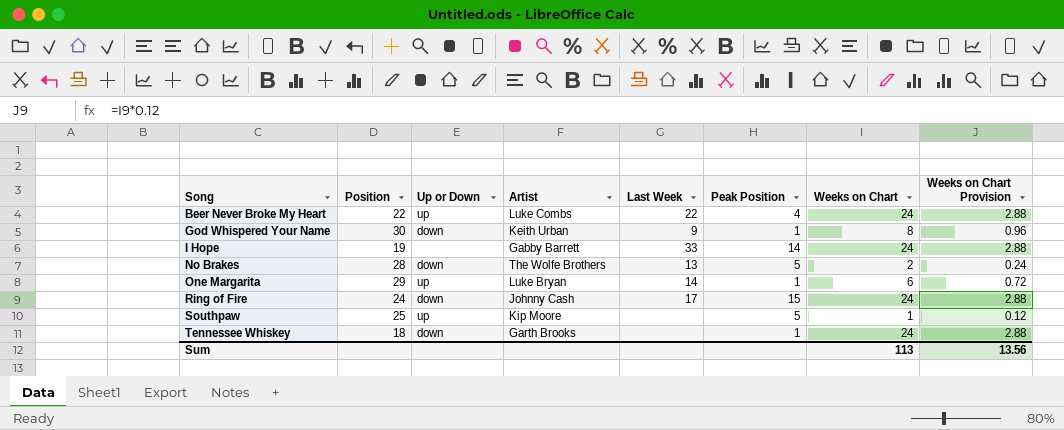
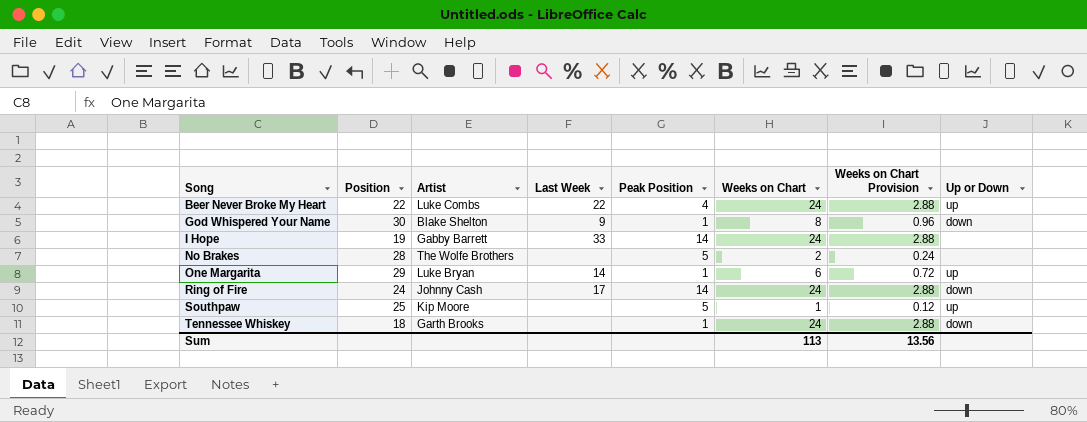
column Up or Down | position: 3 -> 8
God Whispered Your Name | Artist: Keith Urban -> Blake Shelton
No Brakes | Last Week: 13 -> none
No Brakes | Up or Down: down -> none
Ring of Fire | Peak Position: 15 -> 14

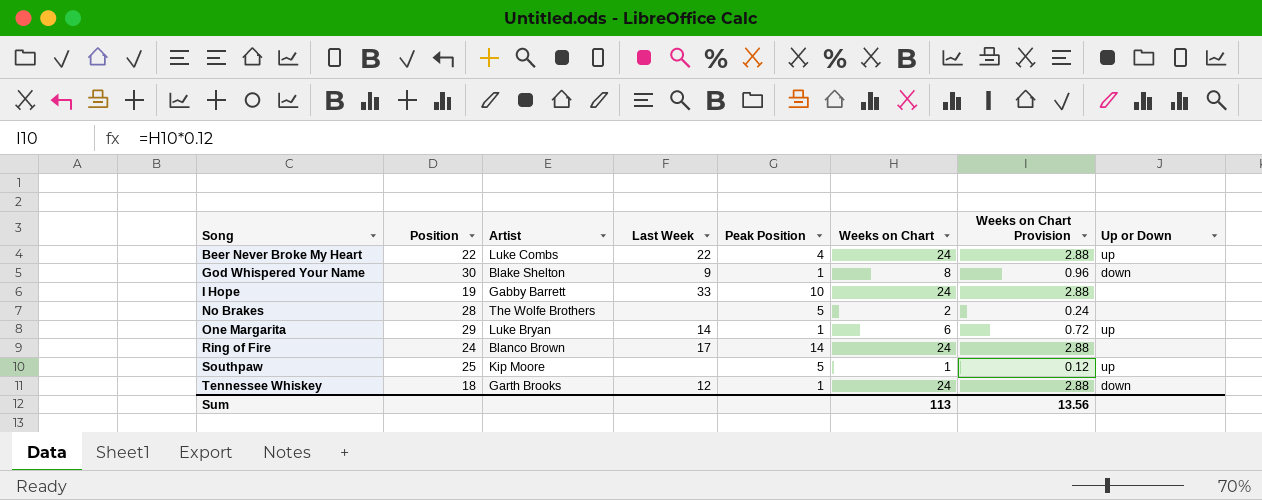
I Hope | Peak Position: 14 -> 10
Ring of Fire | Artist: Johnny Cash -> Blanco Brown
Ring of Fire | Up or Down: down -> none
Tennessee Whiskey | Last Week: none -> 12

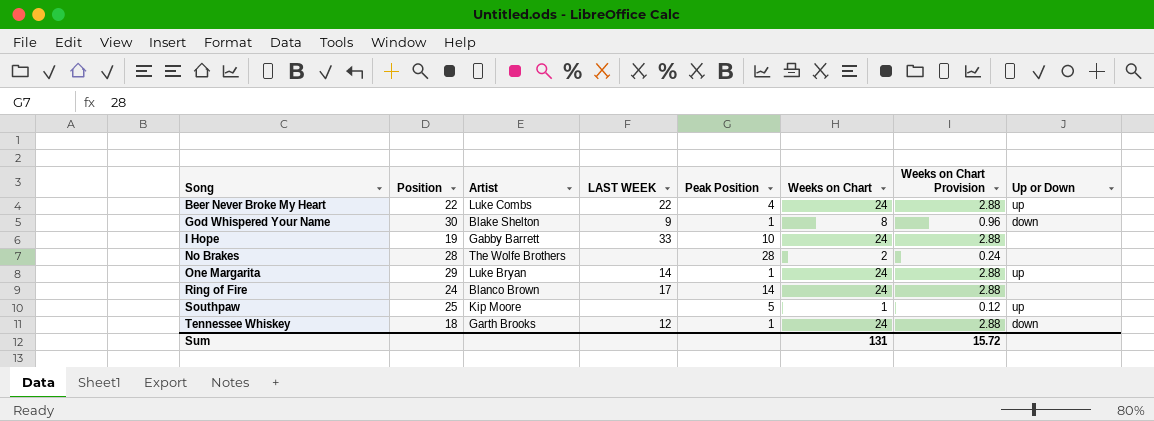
column name: Last Week -> LAST WEEK
No Brakes | Peak Position: 5 -> 28
One Margarita | Weeks on Chart: 6 -> 24
One Margarita | Weeks on Chart Provision: 0.72 -> 2.88
Sum | Weeks on Chart: 113 -> 131
Sum | Weeks on Chart Provision: 13.56 -> 15.72

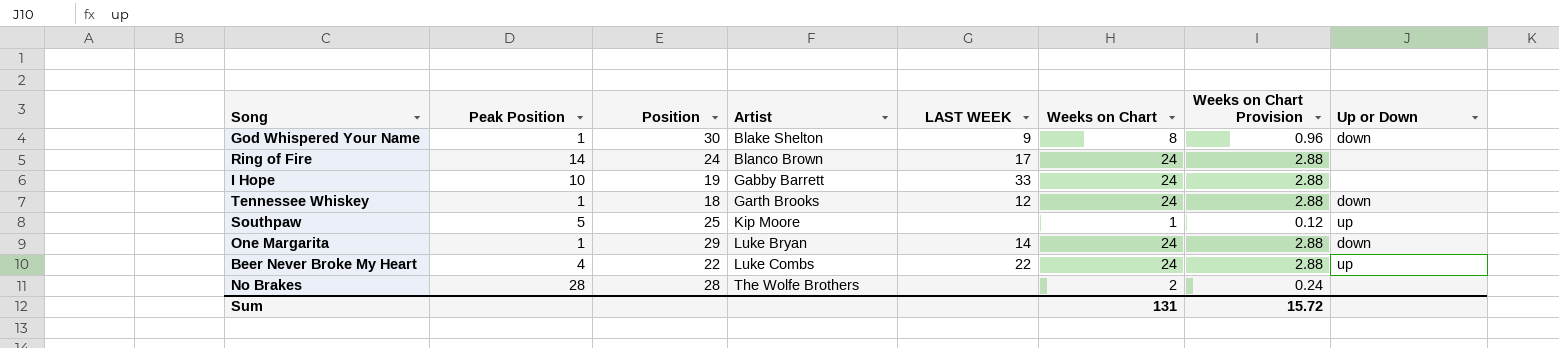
row order: Song ascending -> Artist ascending
column Peak Position | position: 5 -> 2
One Margarita | Up or Down: up -> down

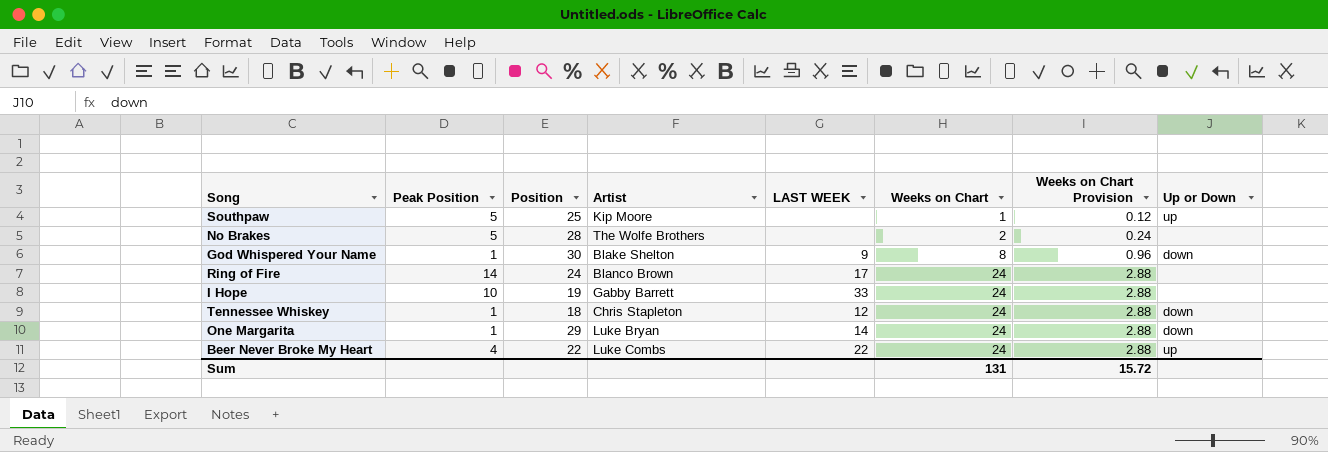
row order: Artist ascending -> Weeks on Chart ascending
No Brakes | Peak Position: 28 -> 5
Tennessee Whiskey | Artist: Garth Brooks -> Chris Stapleton

